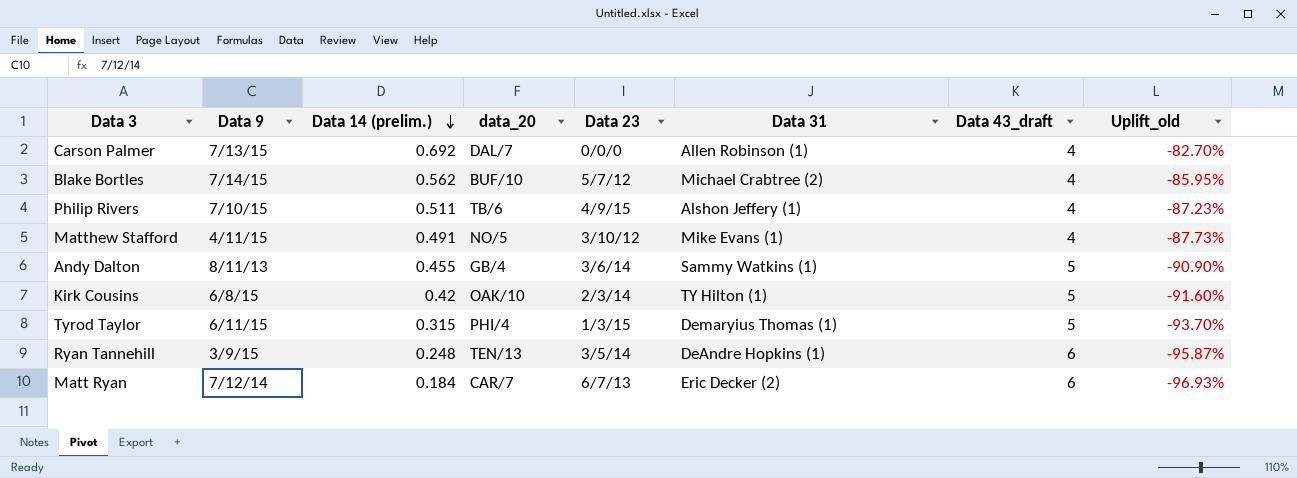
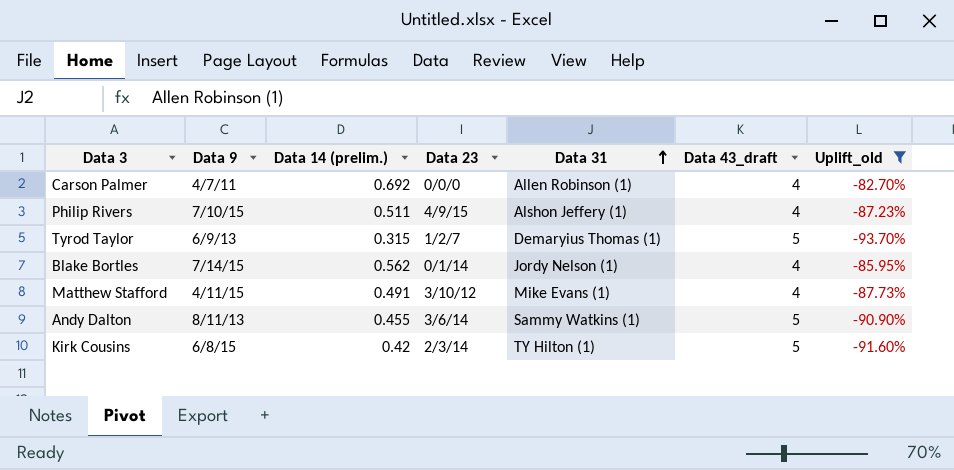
filter: none -> Uplift_old >= -93.70%
row order: Data 14 (prelim.) descending -> Data 31 ascending
column data_20 | position: 4 -> none
Carson Palmer | Data 9: 7/13/15 -> 4/7/11
Tyrod Taylor | Data 9: 6/11/15 -> 6/9/13
Tyrod Taylor | Data 23: 1/3/15 -> 1/2/7
Blake Bortles | Data 23: 5/7/12 -> 0/1/14
Blake Bortles | Data 31: Michael Crabtree (2) -> Jordy Nelson (1)

